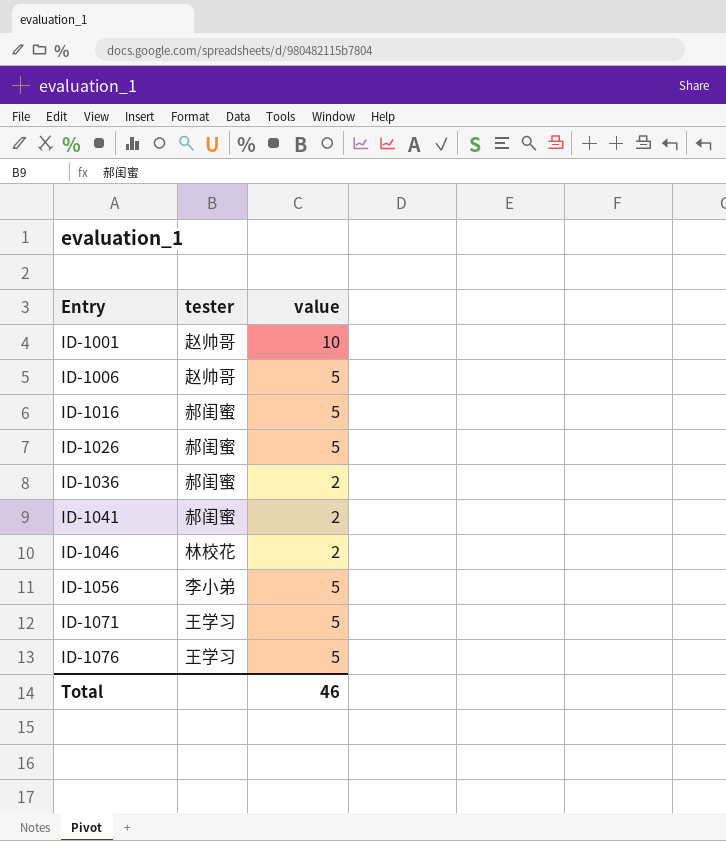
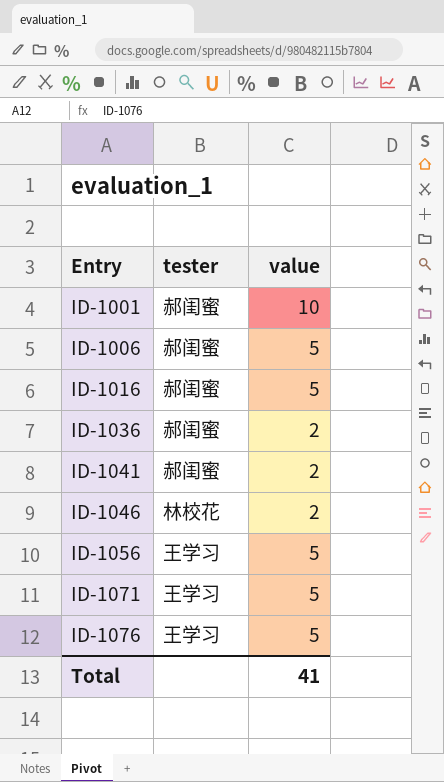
row ID-1026: 郝闺蜜 | 5 -> none
ID-1001 | tester: 赵帅哥 -> 郝闺蜜
ID-1006 | tester: 赵帅哥 -> 郝闺蜜
ID-1056 | tester: 李小弟 -> 王学习
Total | value: 46 -> 41

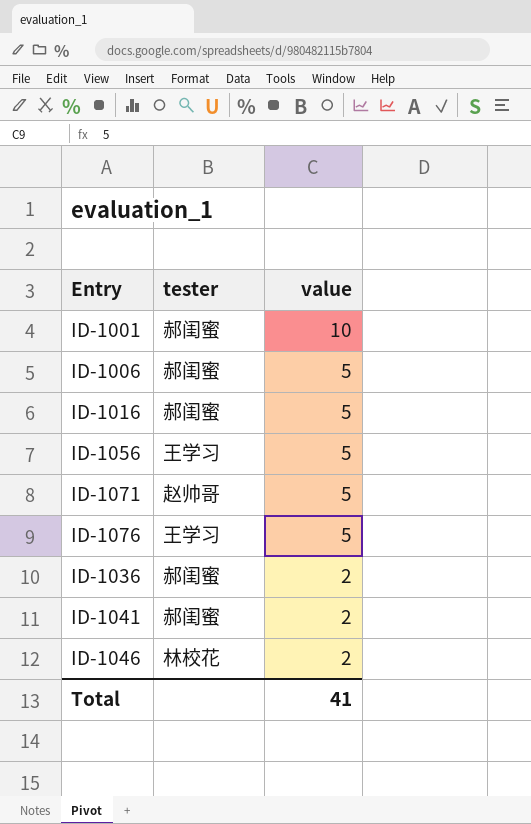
row order: Entry ascending -> value descending
ID-1071 | tester: 王学习 -> 赵帅哥

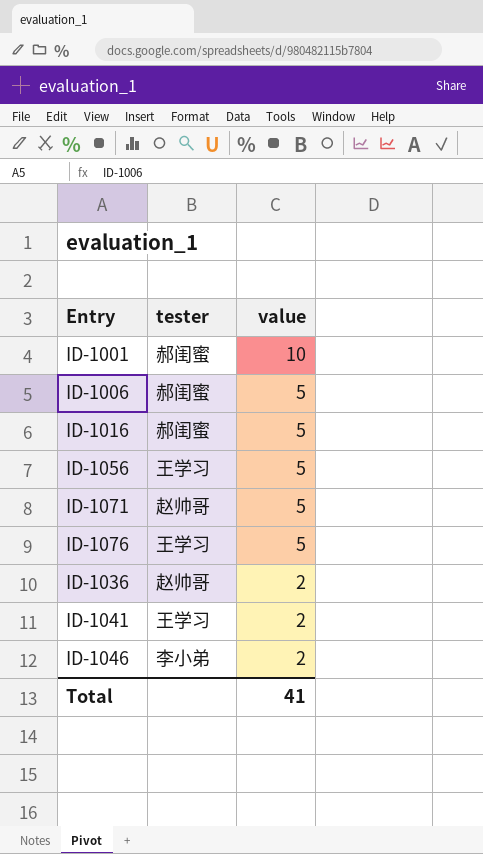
ID-1036 | tester: 郝闺蜜 -> 赵帅哥
ID-1041 | tester: 郝闺蜜 -> 王学习
ID-1046 | tester: 林校花 -> 李小弟

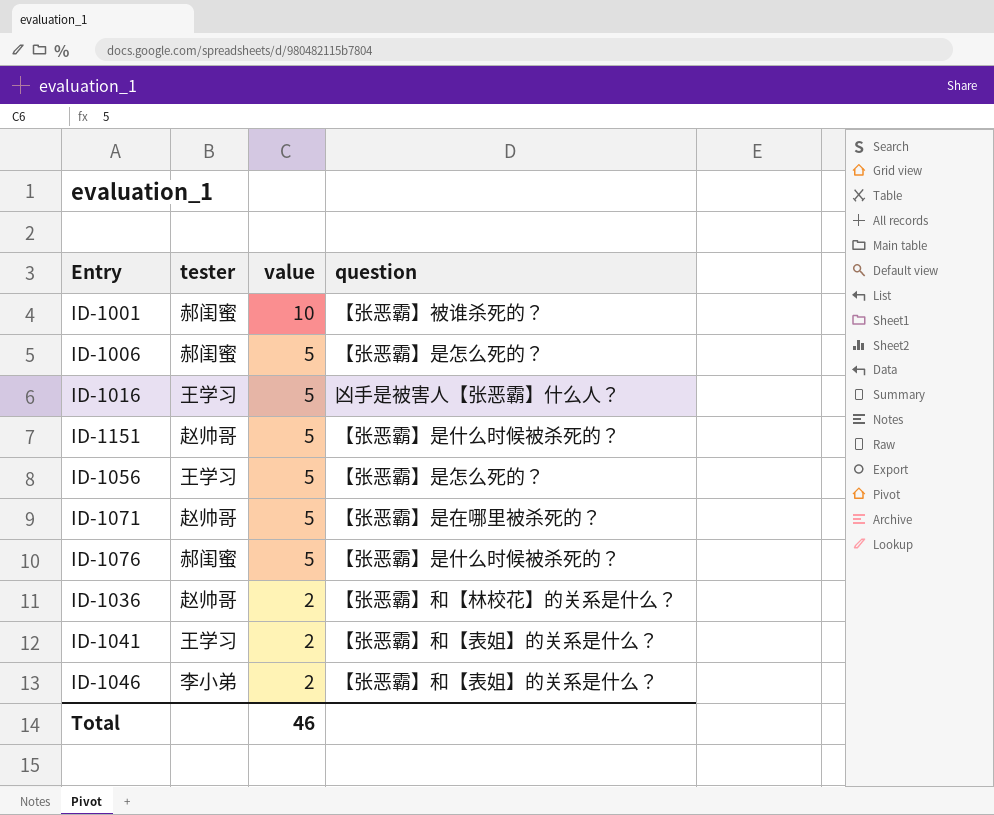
column question | position: none -> 4
ID-1016 | tester: 郝闺蜜 -> 王学习
row ID-1151: none -> 赵帅哥 | 5 | 【张恶霸】是什么时候被杀死的？
ID-1076 | tester: 王学习 -> 郝闺蜜
Total | value: 41 -> 46

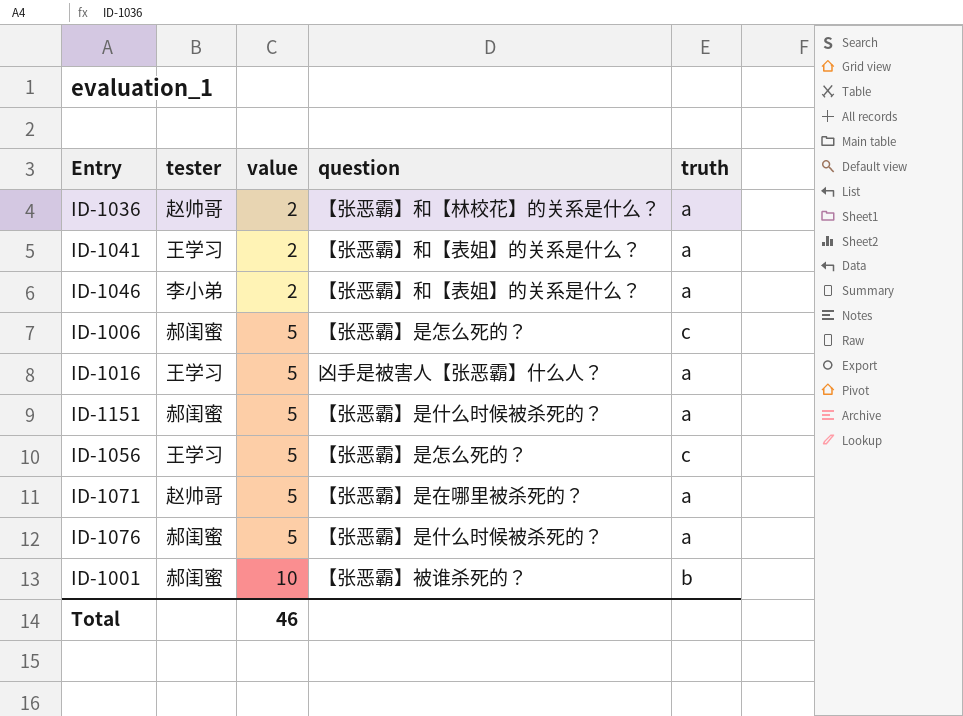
row order: value descending -> value ascending
column truth | position: none -> 5
ID-1151 | tester: 赵帅哥 -> 郝闺蜜

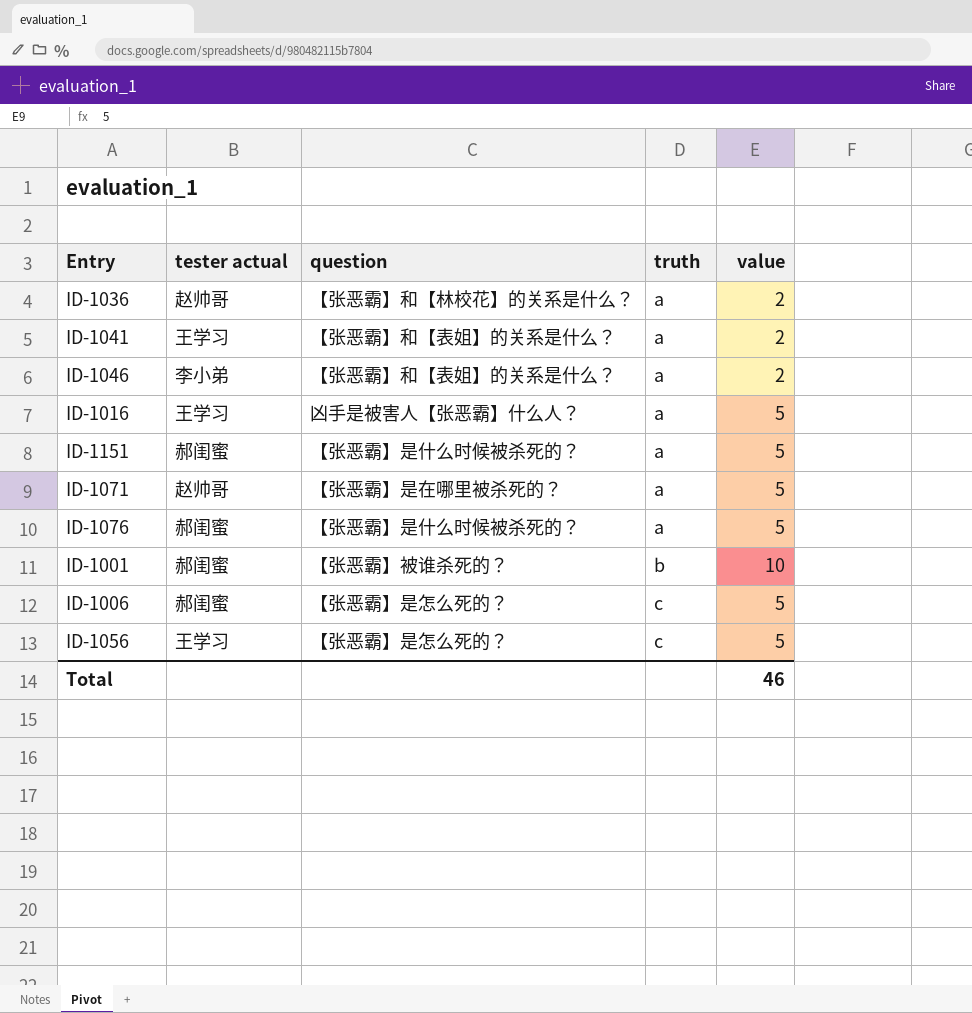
row order: value ascending -> truth ascending
column name: tester -> tester actual
column value | position: 3 -> 5

